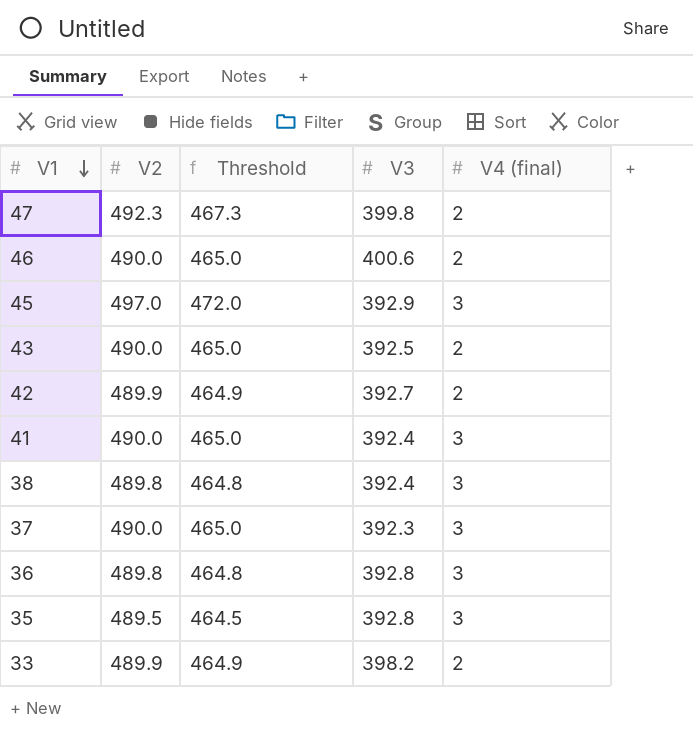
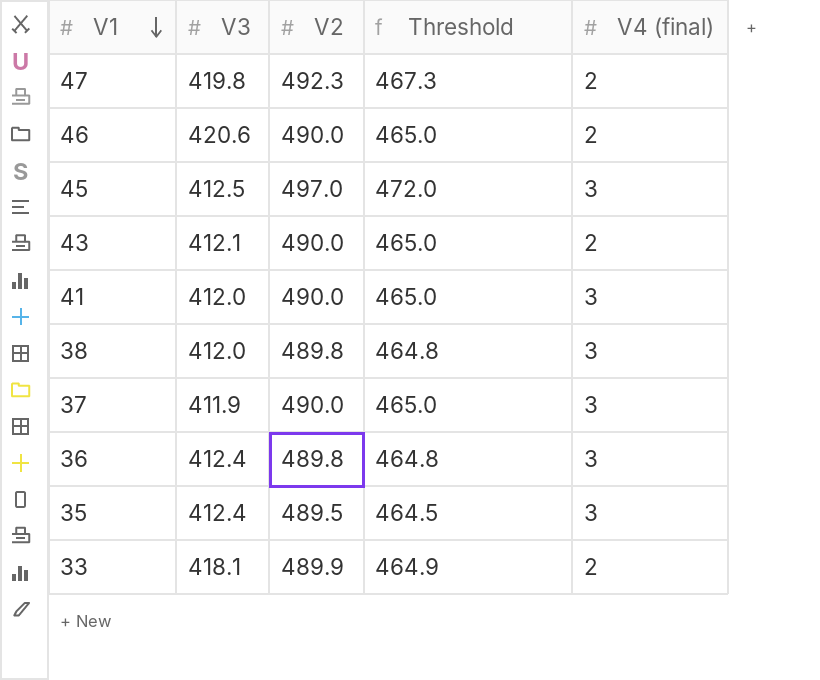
column V3 | position: 4 -> 2
row 42: 489.9 | 464.9 | 392.7 | 2 -> none
47 | V3: 399.8 -> 419.8
46 | V3: 400.6 -> 420.6
45 | V3: 392.9 -> 412.5
43 | V3: 392.5 -> 412.1
41 | V3: 392.4 -> 412.0
38 | V3: 392.4 -> 412.0
37 | V3: 392.3 -> 411.9
36 | V3: 392.8 -> 412.4
35 | V3: 392.8 -> 412.4
33 | V3: 398.2 -> 418.1

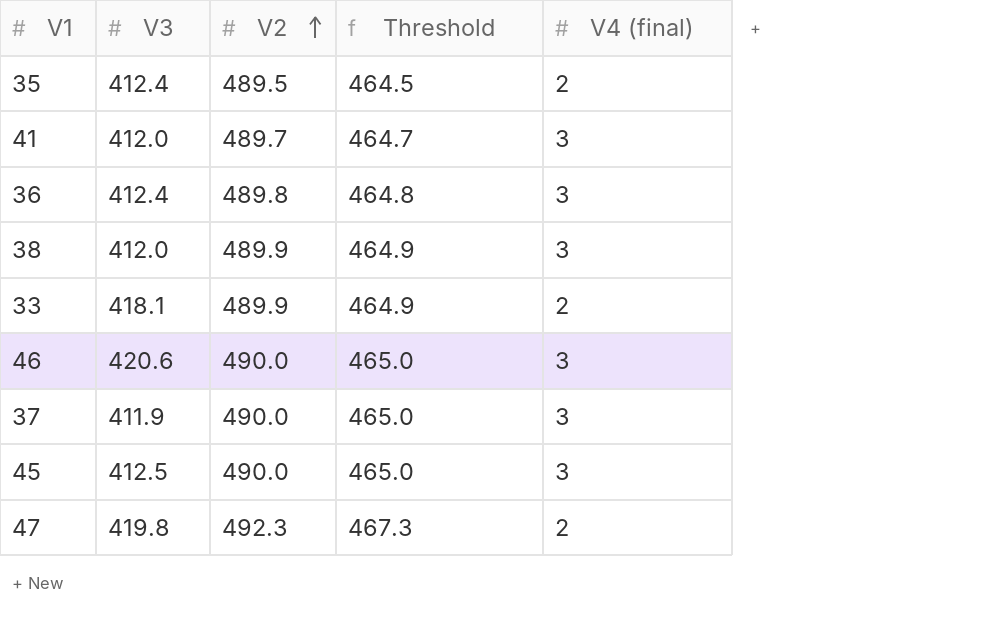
row order: V1 descending -> V2 ascending
row 43: 412.1 | 490.0 | 465.0 | 2 -> none
35 | V4 (final): 3 -> 2
41 | V2: 490.0 -> 489.7
41 | Threshold: 465.0 -> 464.7
38 | V2: 489.8 -> 489.9
38 | Threshold: 464.8 -> 464.9
46 | V4 (final): 2 -> 3
45 | V2: 497.0 -> 490.0
45 | Threshold: 472.0 -> 465.0

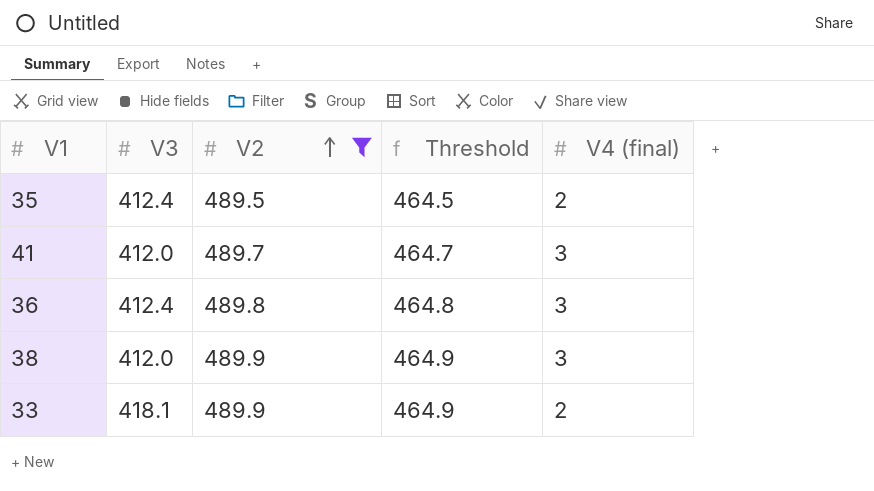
filter: none -> V2 <= 489.9

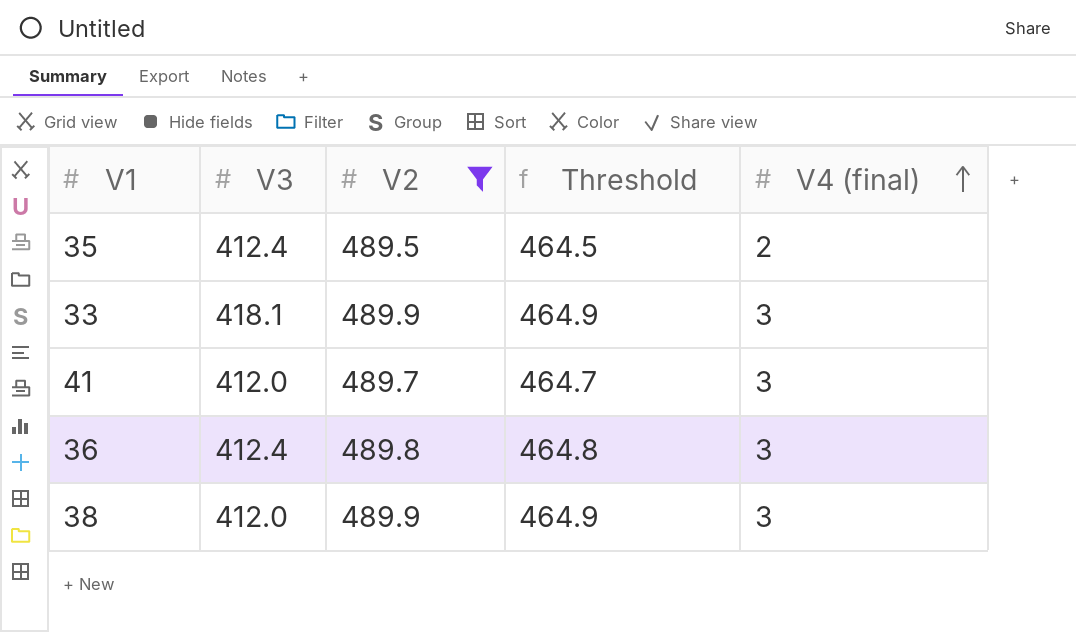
row order: V2 ascending -> V4 (final) ascending
33 | V4 (final): 2 -> 3

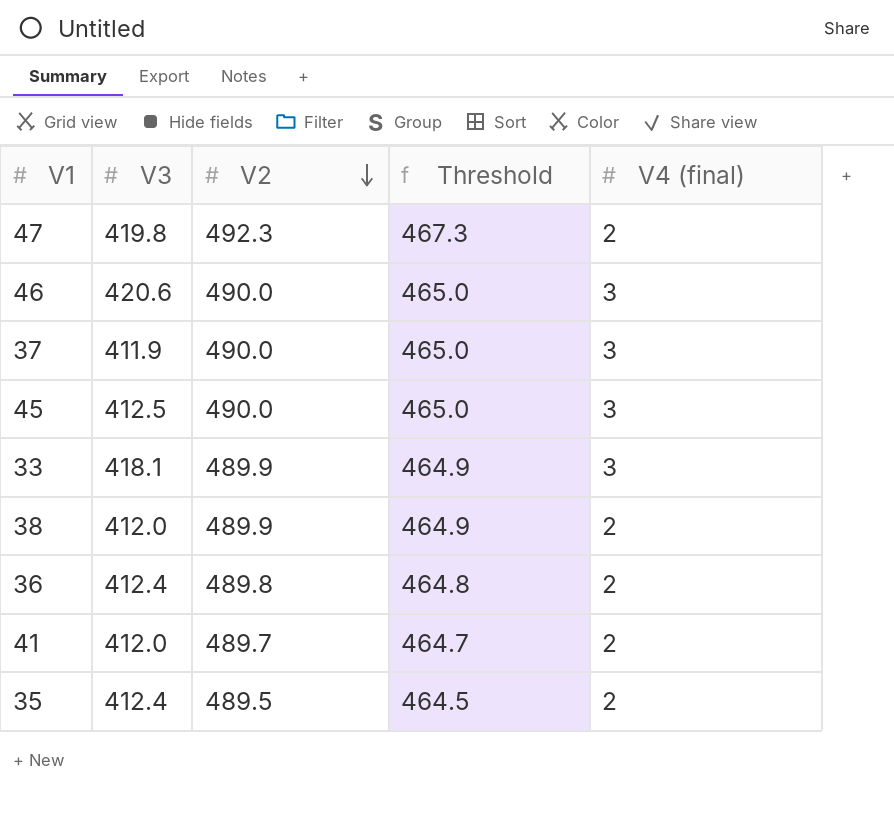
filter: V2 <= 489.9 -> none
row order: V4 (final) ascending -> V2 descending
38 | V4 (final): 3 -> 2
36 | V4 (final): 3 -> 2
41 | V4 (final): 3 -> 2

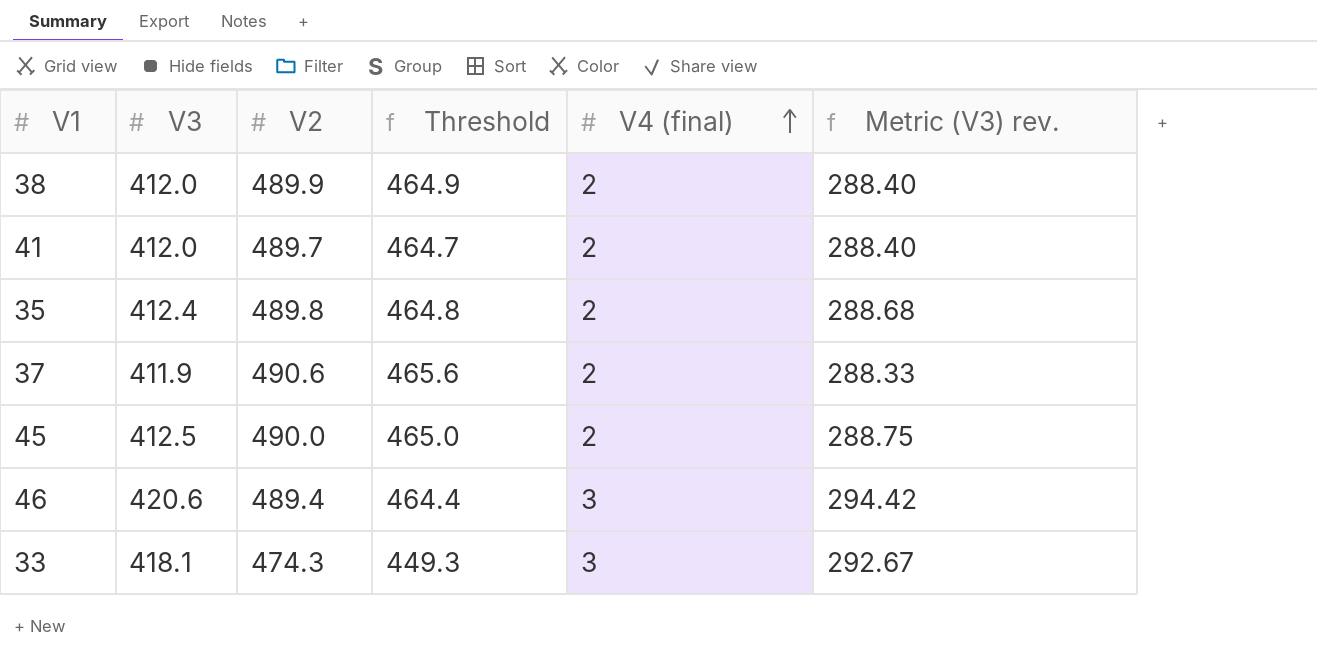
row order: V2 descending -> V4 (final) ascending
column Metric (V3) rev. | formula: none -> [V3] * 0.7
row 47: 419.8 | 492.3 | 467.3 | 2 -> none
row 36: 412.4 | 489.8 | 464.8 | 2 -> none
35 | V2: 489.5 -> 489.8
35 | Threshold: 464.5 -> 464.8
37 | V2: 490.0 -> 490.6
37 | Threshold: 465.0 -> 465.6
37 | V4 (final): 3 -> 2
45 | V4 (final): 3 -> 2
46 | V2: 490.0 -> 489.4
46 | Threshold: 465.0 -> 464.4
33 | V2: 489.9 -> 474.3
33 | Threshold: 464.9 -> 449.3

